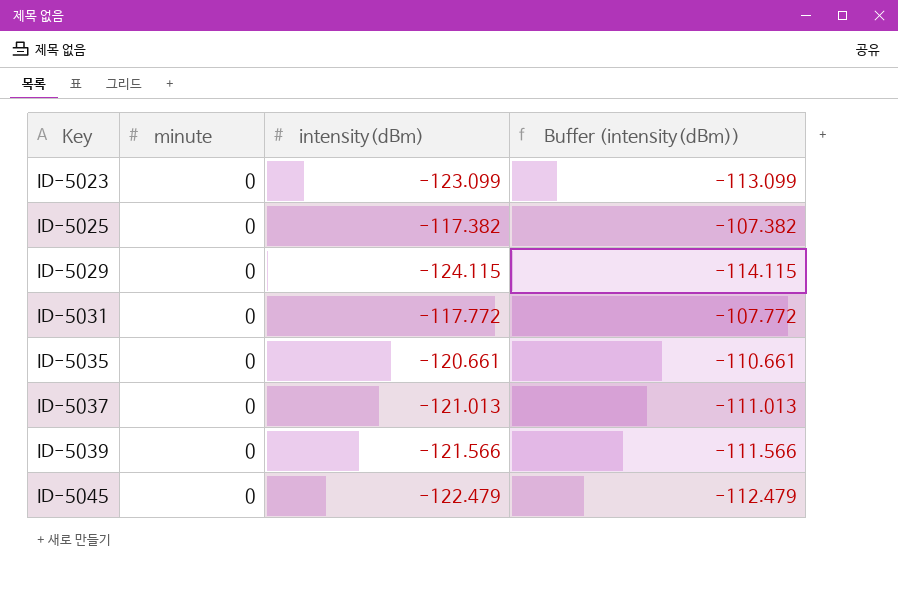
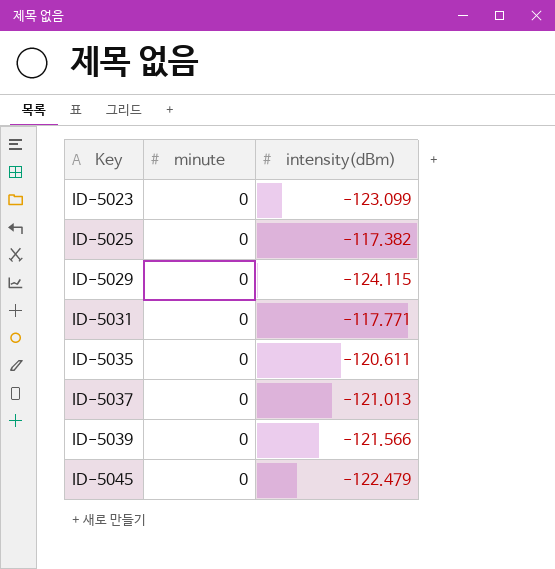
column Buffer (intensity(dBm)) | formula: [intensity(dBm)] + 10 -> none
ID-5031 | intensity(dBm): -117.772 -> -117.771
ID-5035 | intensity(dBm): -120.661 -> -120.611

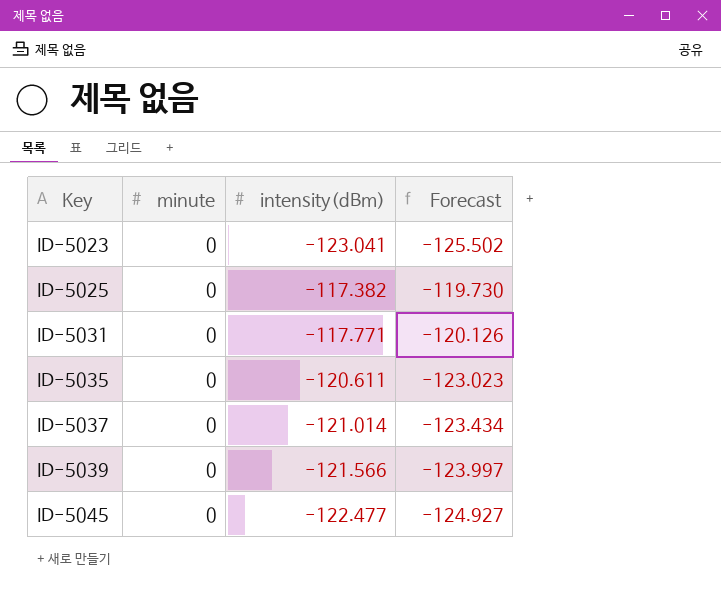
column Forecast | formula: none -> [intensity(dBm)] * 1.02
row ID-5029: 0 | -124.115 -> none
ID-5023 | intensity(dBm): -123.099 -> -123.041
ID-5037 | intensity(dBm): -121.013 -> -121.014
ID-5045 | intensity(dBm): -122.479 -> -122.477

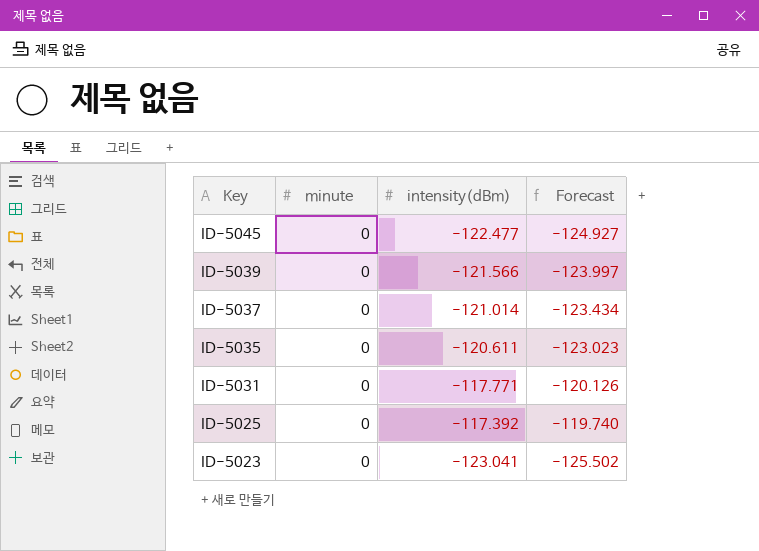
row order: Key ascending -> Key descending
ID-5025 | intensity(dBm): -117.382 -> -117.392
ID-5025 | Forecast: -119.730 -> -119.740

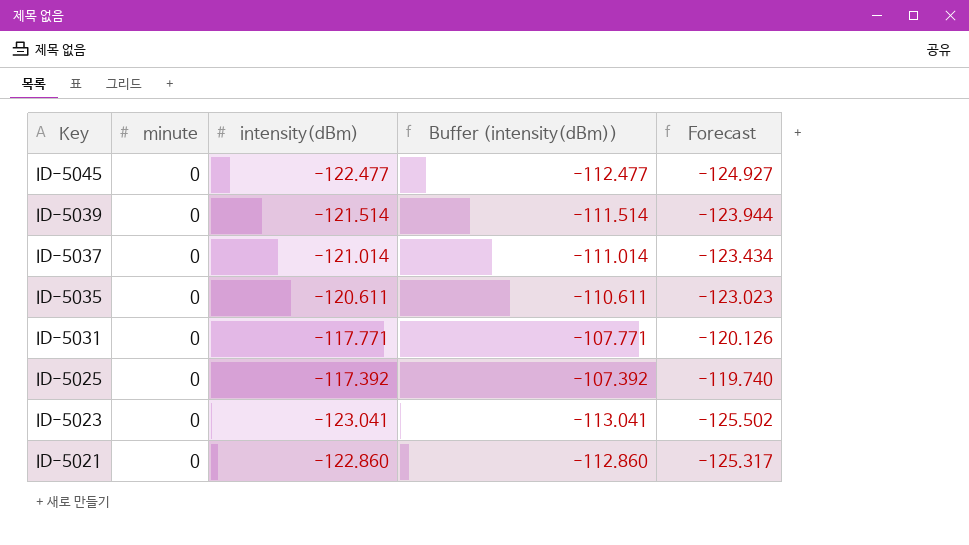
column Buffer (intensity(dBm)) | formula: none -> [intensity(dBm)] + 10
ID-5039 | intensity(dBm): -121.566 -> -121.514
ID-5039 | Forecast: -123.997 -> -123.944
row ID-5021: none -> 0 | -122.860 | -112.860 | -125.317

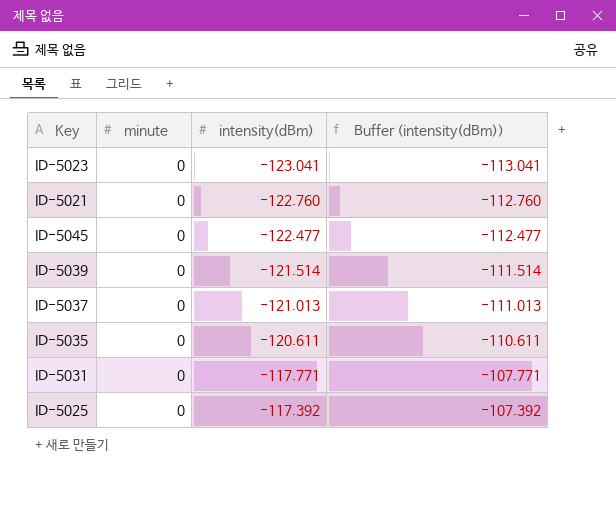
row order: Key descending -> intensity(dBm) ascending
column Forecast | formula: [intensity(dBm)] * 1.02 -> none
ID-5021 | intensity(dBm): -122.860 -> -122.760
ID-5021 | Buffer (intensity(dBm)): -112.860 -> -112.760
ID-5037 | intensity(dBm): -121.014 -> -121.013
ID-5037 | Buffer (intensity(dBm)): -111.014 -> -111.013

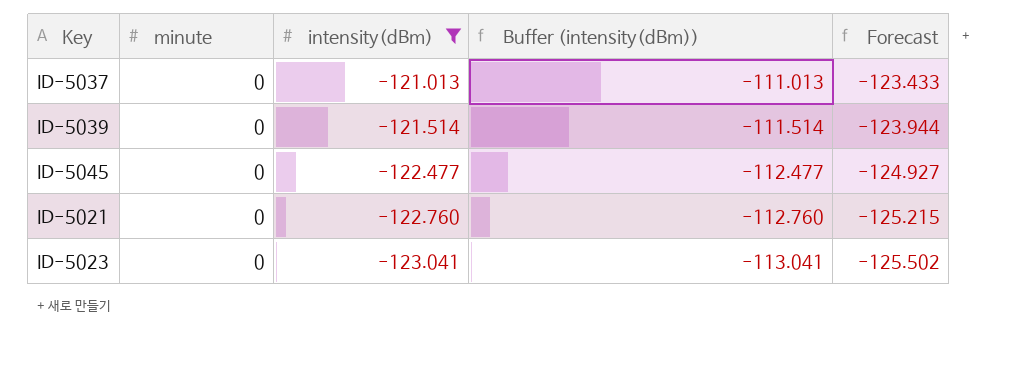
filter: none -> intensity(dBm) <= -121.013
row order: intensity(dBm) ascending -> intensity(dBm) descending
column Forecast | formula: none -> [intensity(dBm)] * 1.02

